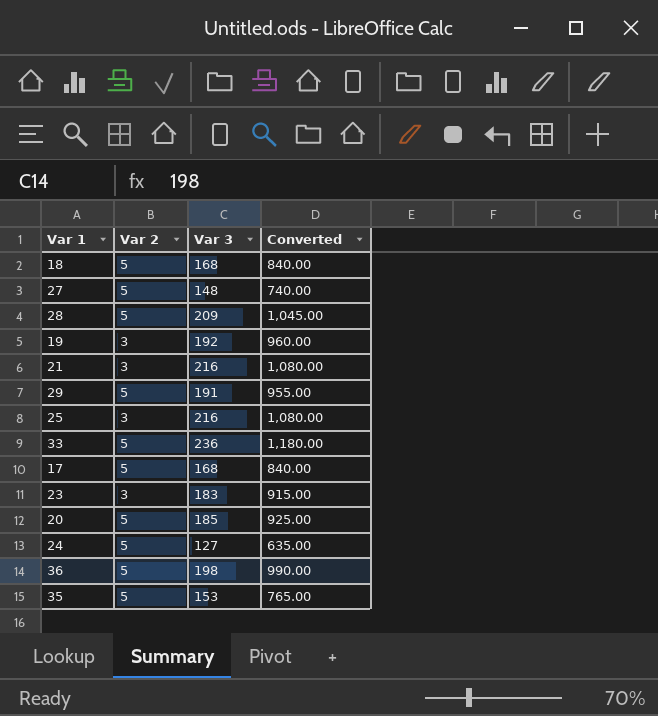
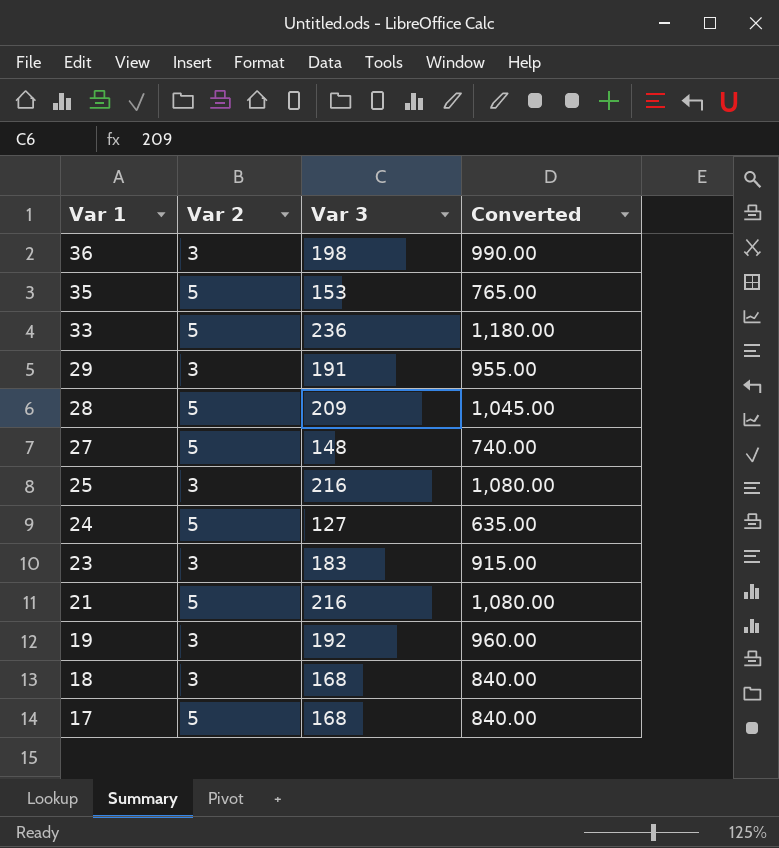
row order: none -> Var 1 descending
row 20: 5 | 185 | 925.00 -> none
36 | Var 2: 5 -> 3
29 | Var 2: 5 -> 3
21 | Var 2: 3 -> 5
18 | Var 2: 5 -> 3

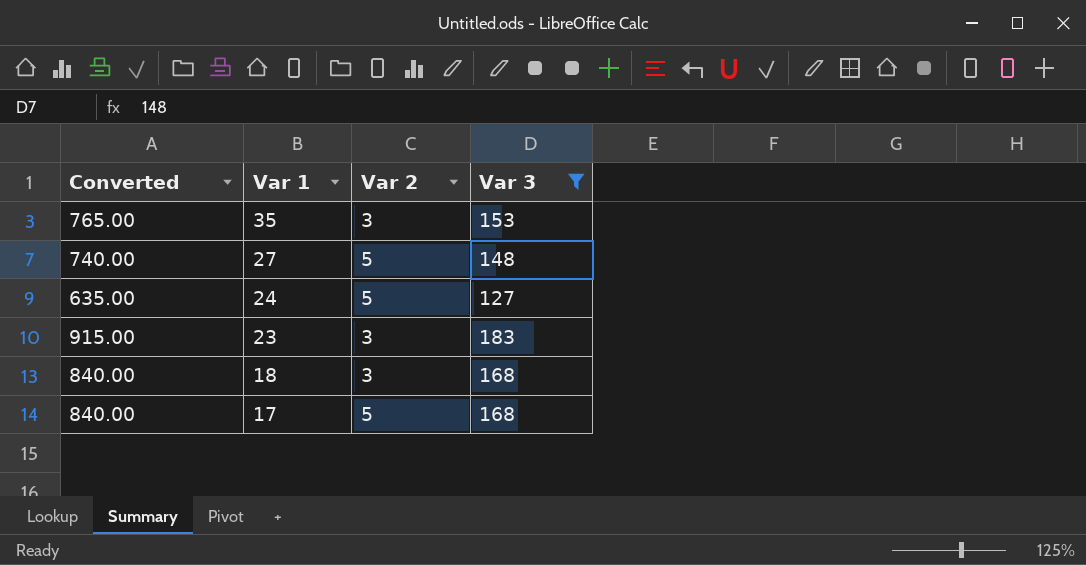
filter: none -> Var 3 <= 183
column Converted | position: 4 -> 1
35 | Var 2: 5 -> 3

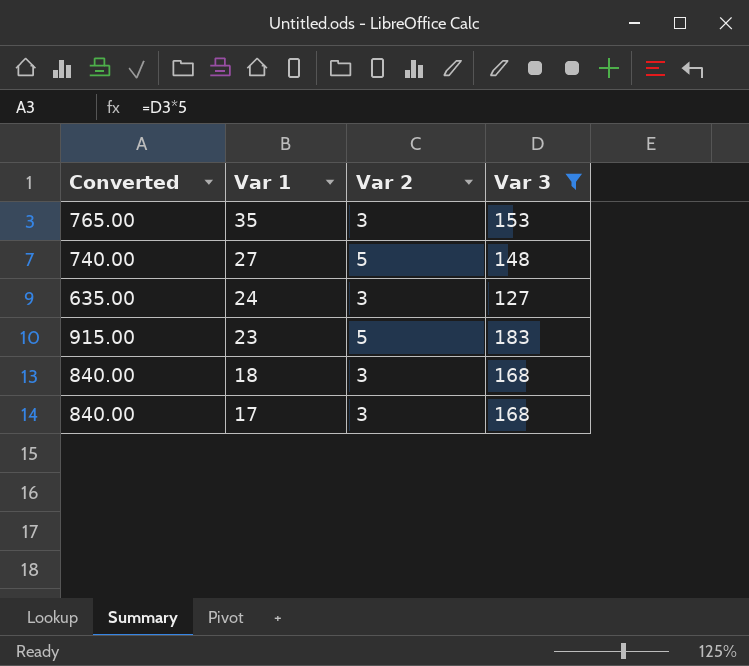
24 | Var 2: 5 -> 3
23 | Var 2: 3 -> 5
17 | Var 2: 5 -> 3

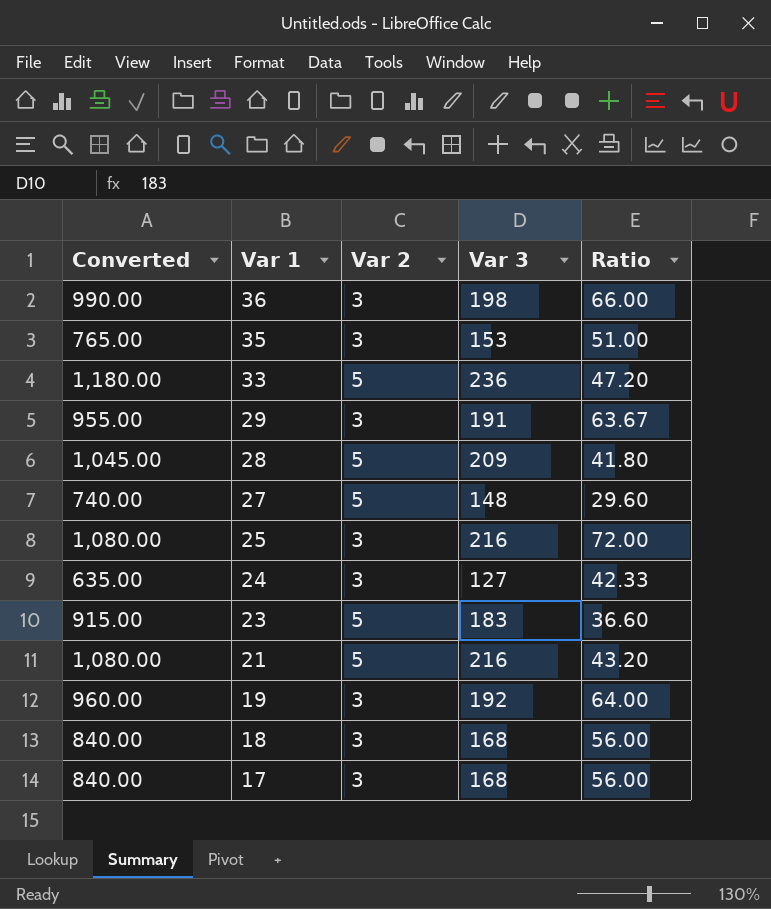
filter: Var 3 <= 183 -> none
column Ratio | formula: none -> [Var 3] / [Var 2]

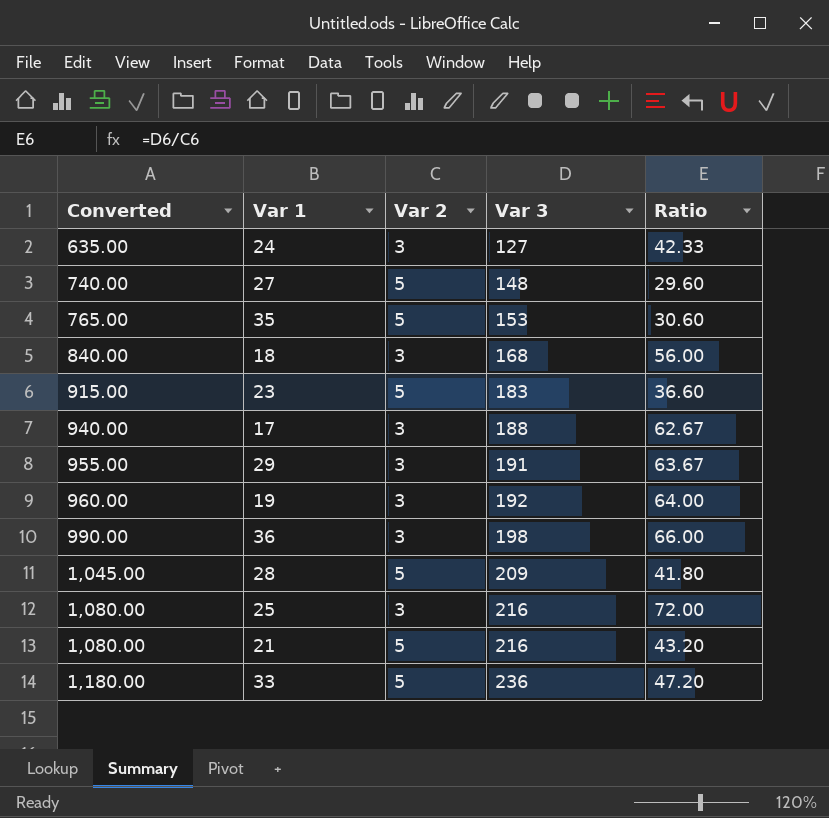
row order: Var 1 descending -> Converted ascending
35 | Var 2: 3 -> 5
35 | Ratio: 51.00 -> 30.60
17 | Converted: 840.00 -> 940.00
17 | Var 3: 168 -> 188
17 | Ratio: 56.00 -> 62.67

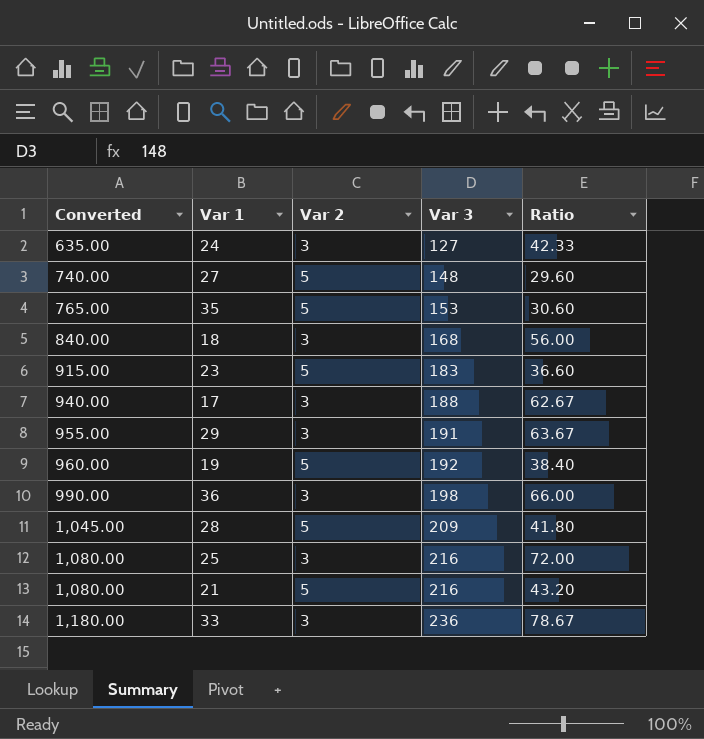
19 | Var 2: 3 -> 5
19 | Ratio: 64.00 -> 38.40
33 | Var 2: 5 -> 3
33 | Ratio: 47.20 -> 78.67

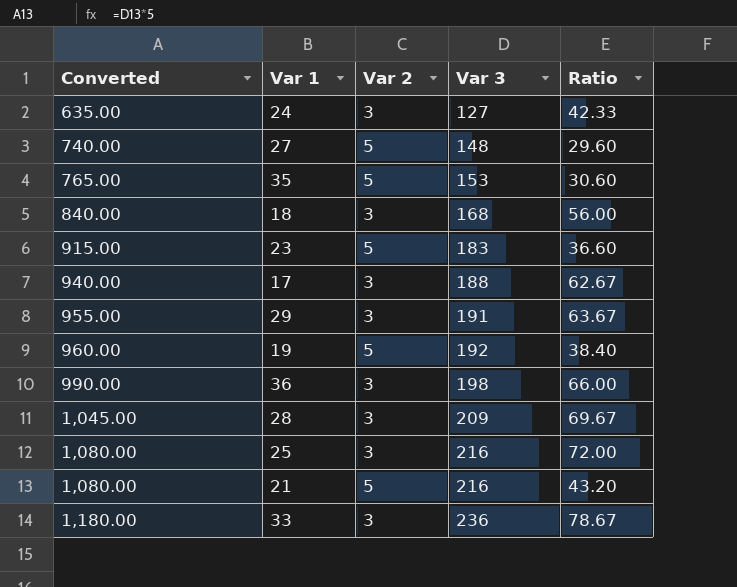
28 | Var 2: 5 -> 3
28 | Ratio: 41.80 -> 69.67

